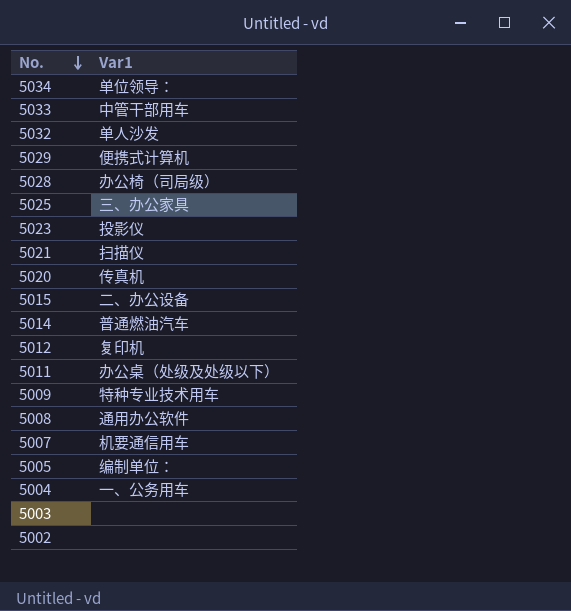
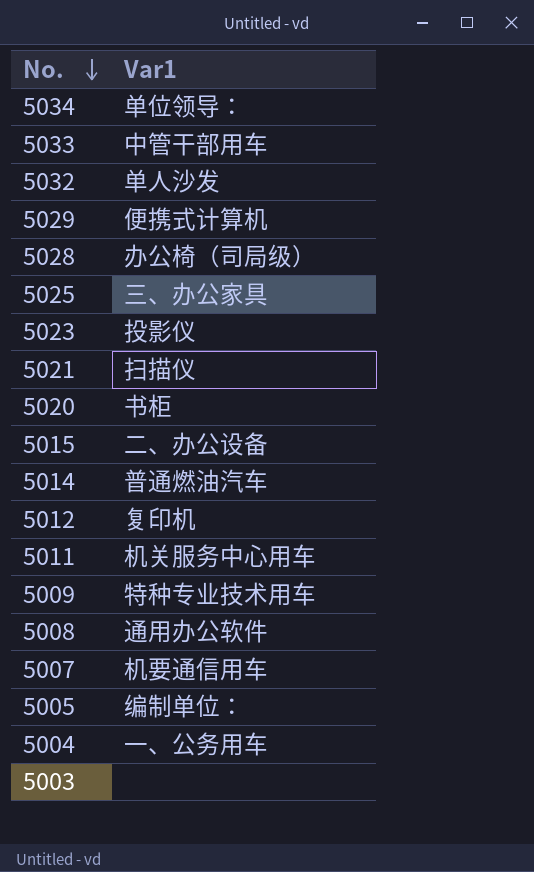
row 5002: none -> none
5020 | Var1: 传真机 -> 书柜
5011 | Var1: 办公桌（处级及处级以下） -> 机关服务中心用车

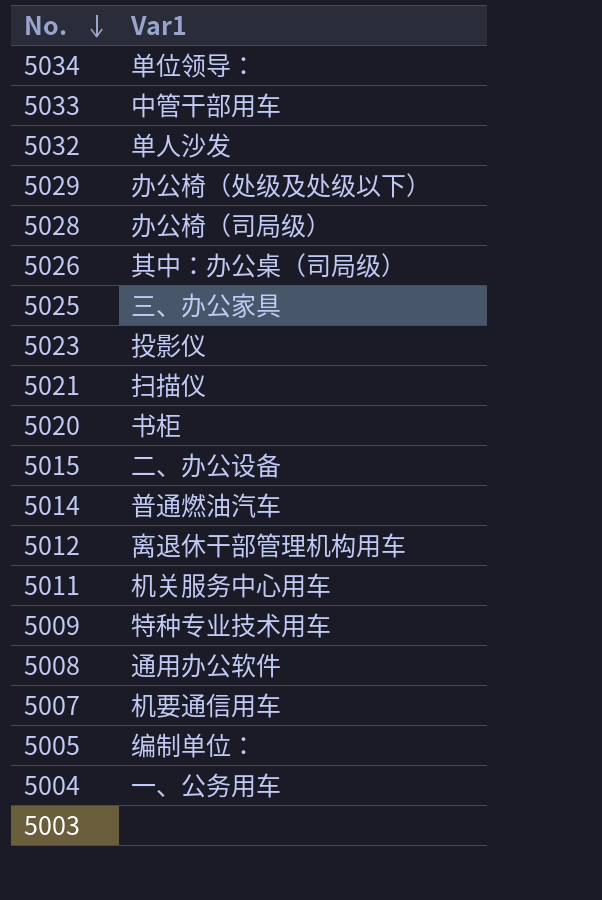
5029 | Var1: 便携式计算机 -> 办公椅（处级及处级以下）
row 5026: none -> 其中：办公桌（司局级）
5012 | Var1: 复印机 -> 离退休干部管理机构用车

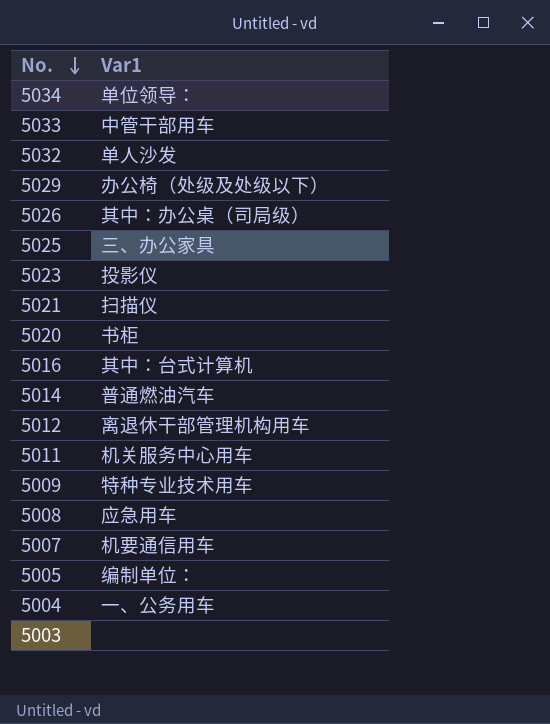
row 5028: 办公椅（司局级） -> none
row 5015: 二、办公设备 -> none
row 5016: none -> 其中：台式计算机
5008 | Var1: 通用办公软件 -> 应急用车

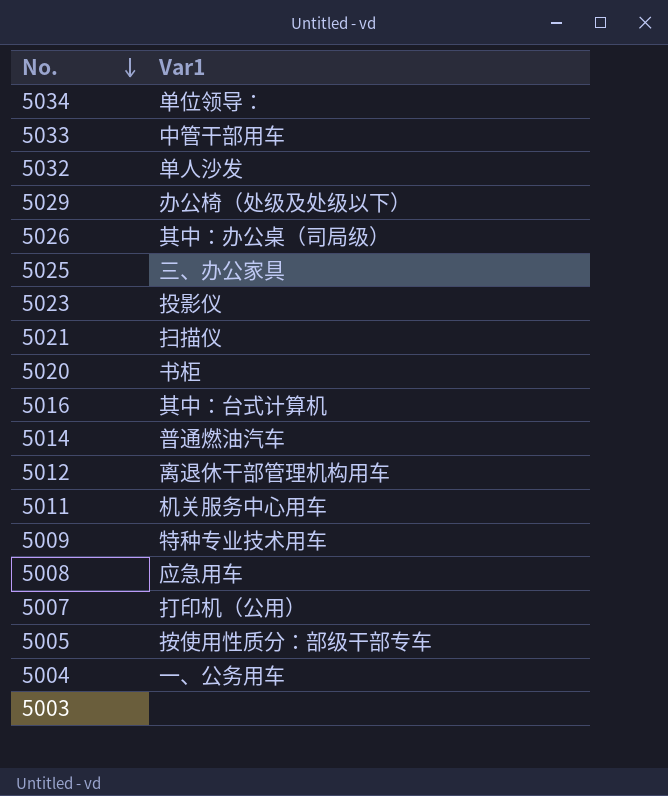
5007 | Var1: 机要通信用车 -> 打印机（公用）
5005 | Var1: 编制单位： -> 按使用性质分：部级干部专车

